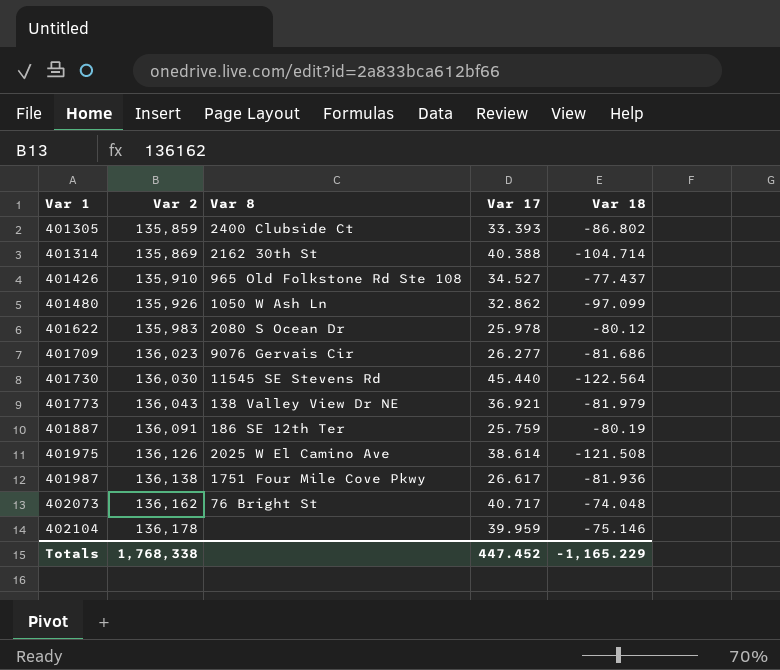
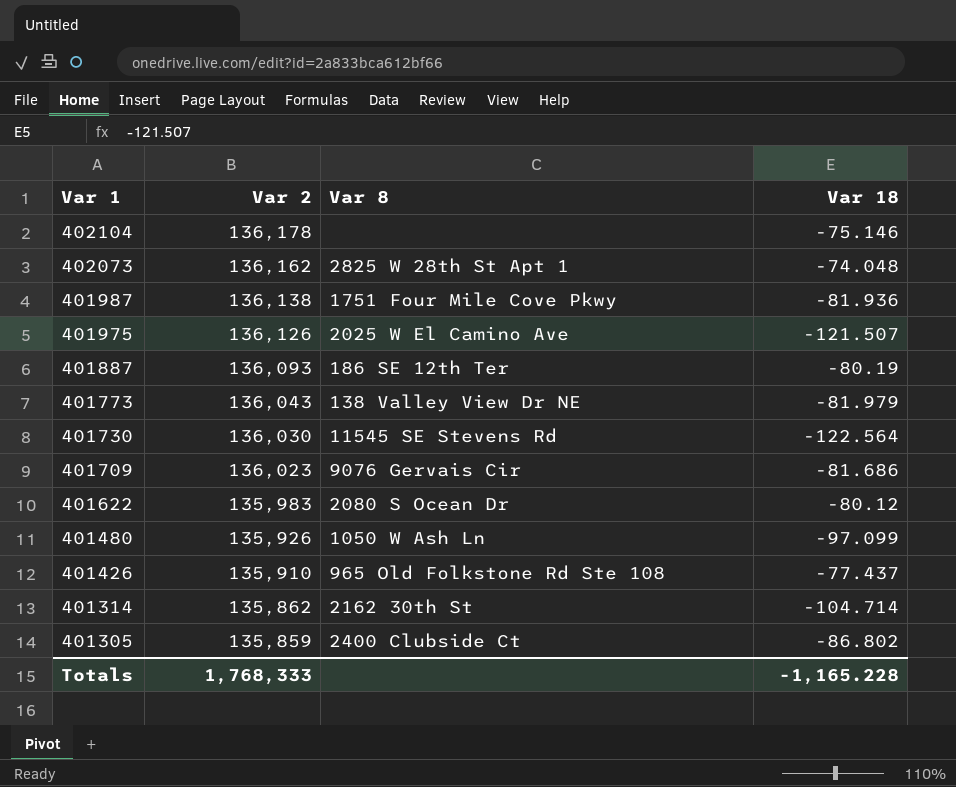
row order: Var 1 ascending -> Var 1 descending
column Var 17 | position: 4 -> none
402073 | Var 8: 76 Bright St -> 2825 W 28th St Apt 1
401975 | Var 18: -121.508 -> -121.507
401887 | Var 2: 136,091 -> 136,093
401314 | Var 2: 135,869 -> 135,862
Totals | Var 2: 1,768,338 -> 1,768,333
Totals | Var 18: -1,165.229 -> -1,165.228

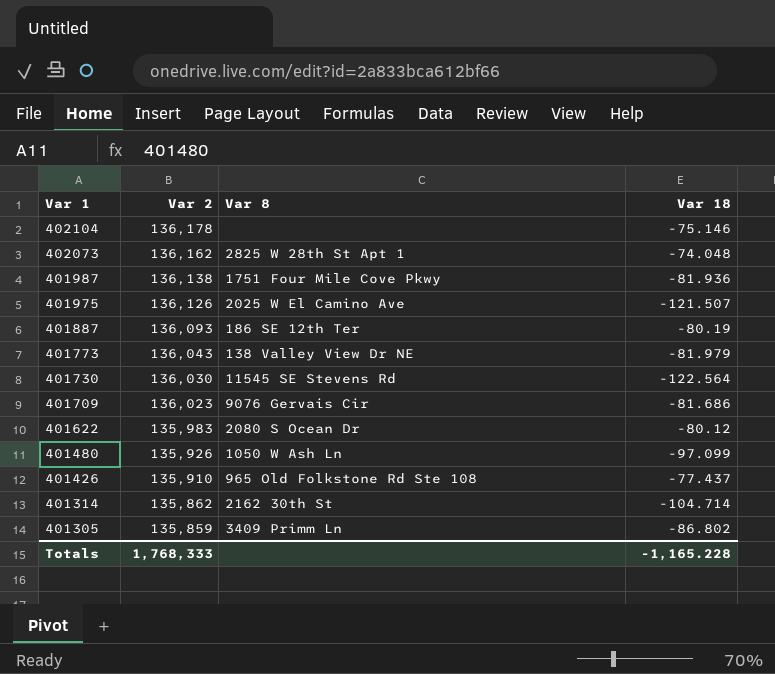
401305 | Var 8: 2400 Clubside Ct -> 3409 Primm Ln

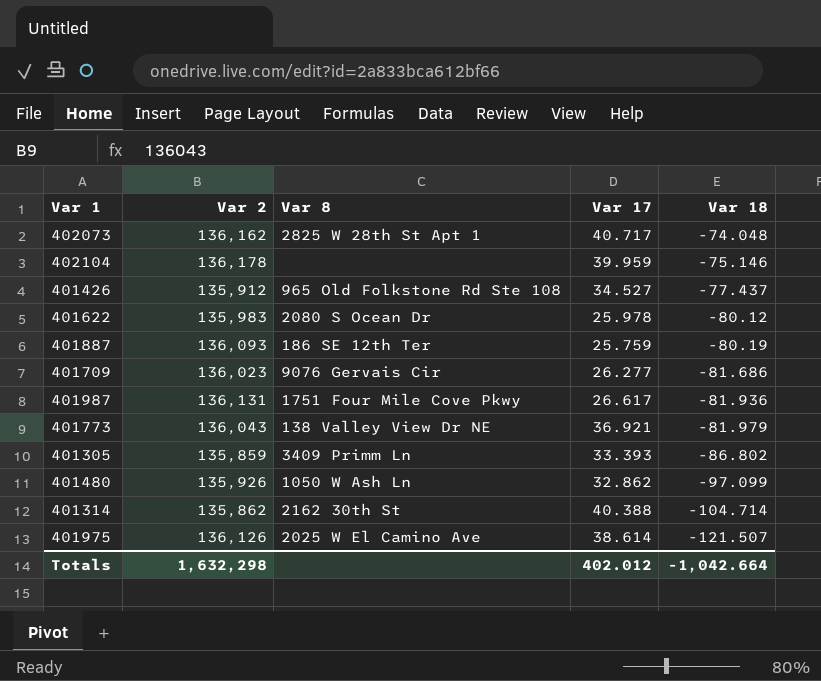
row order: Var 1 descending -> Var 18 descending
column Var 17 | position: none -> 4
row 401730: 136,030 | 11545 SE Stevens Rd | -122.564 -> none
401426 | Var 2: 135,910 -> 135,912
401987 | Var 2: 136,138 -> 136,131
Totals | Var 2: 1,768,333 -> 1,632,298
Totals | Var 18: -1,165.228 -> -1,042.664

